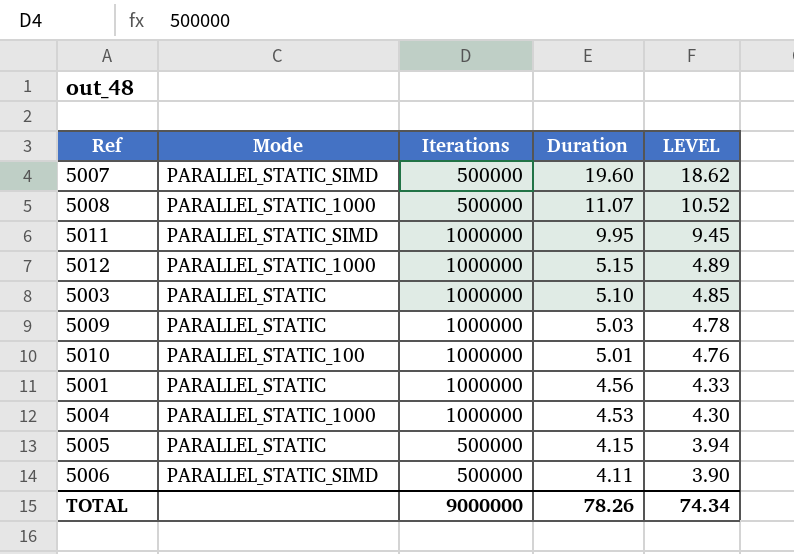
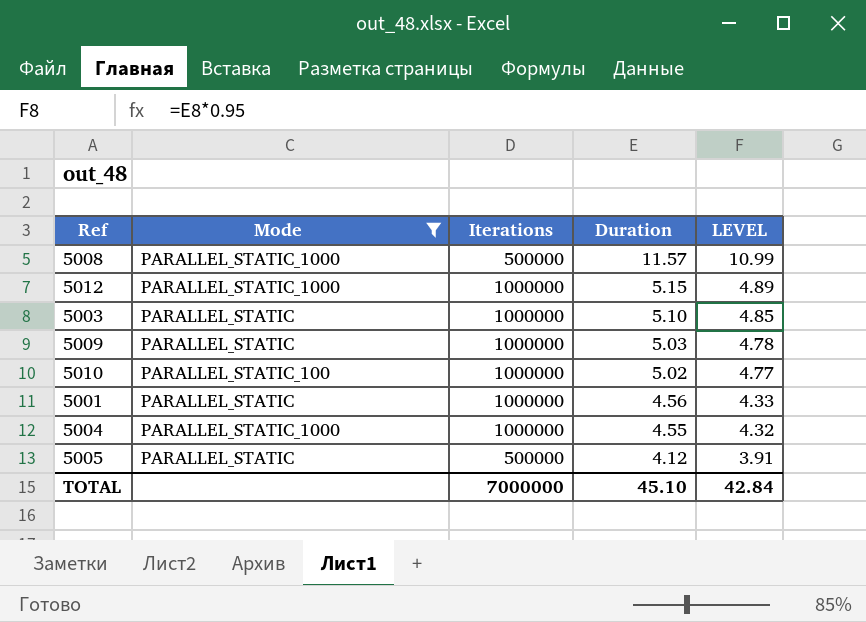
filter: none -> Mode != PARALLEL_STATIC_SIMD
5008 | Duration: 11.07 -> 11.57
5008 | LEVEL: 10.52 -> 10.99
5010 | Duration: 5.01 -> 5.02
5010 | LEVEL: 4.76 -> 4.77
5004 | Duration: 4.53 -> 4.55
5004 | LEVEL: 4.30 -> 4.32
5005 | Duration: 4.15 -> 4.12
5005 | LEVEL: 3.94 -> 3.91
TOTAL | Iterations: 9000000 -> 7000000
TOTAL | Duration: 78.26 -> 45.10
TOTAL | LEVEL: 74.34 -> 42.84

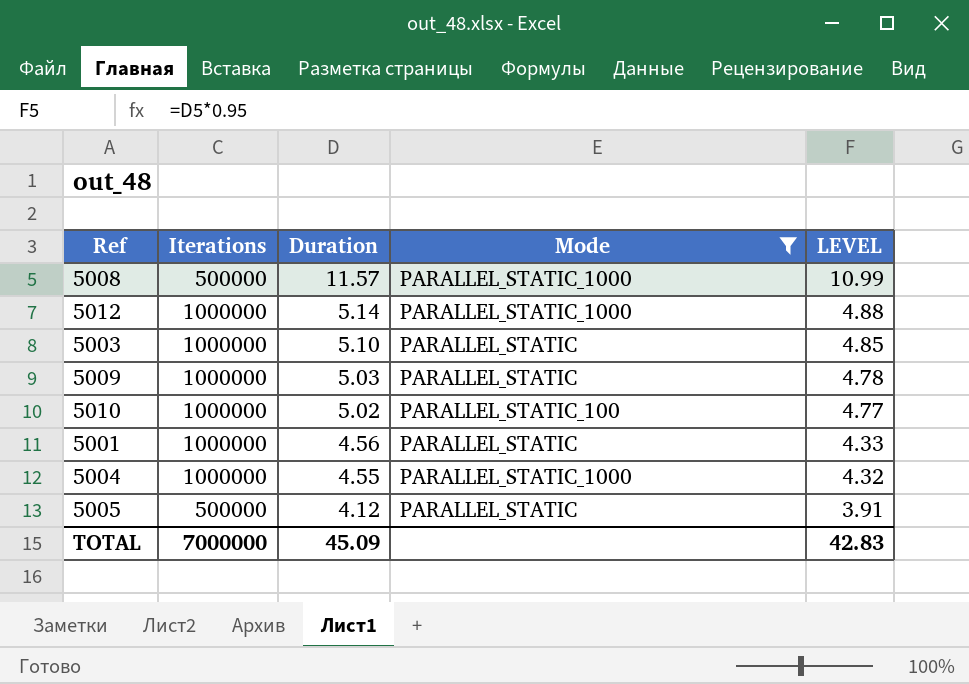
column Mode | position: 2 -> 4
5012 | Duration: 5.15 -> 5.14
5012 | LEVEL: 4.89 -> 4.88
TOTAL | Duration: 45.10 -> 45.09
TOTAL | LEVEL: 42.84 -> 42.83

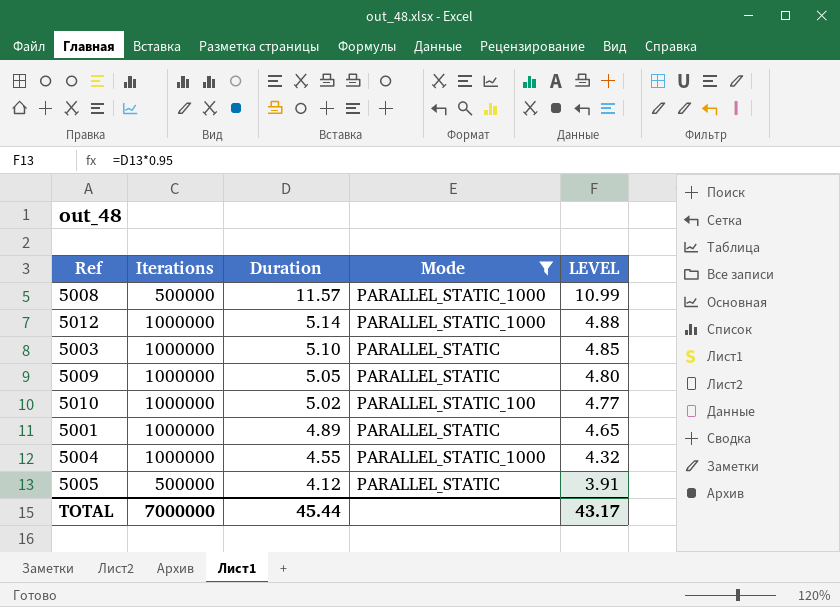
5009 | Duration: 5.03 -> 5.05
5009 | LEVEL: 4.78 -> 4.80
5001 | Duration: 4.56 -> 4.89
5001 | LEVEL: 4.33 -> 4.65
TOTAL | Duration: 45.09 -> 45.44
TOTAL | LEVEL: 42.83 -> 43.17

